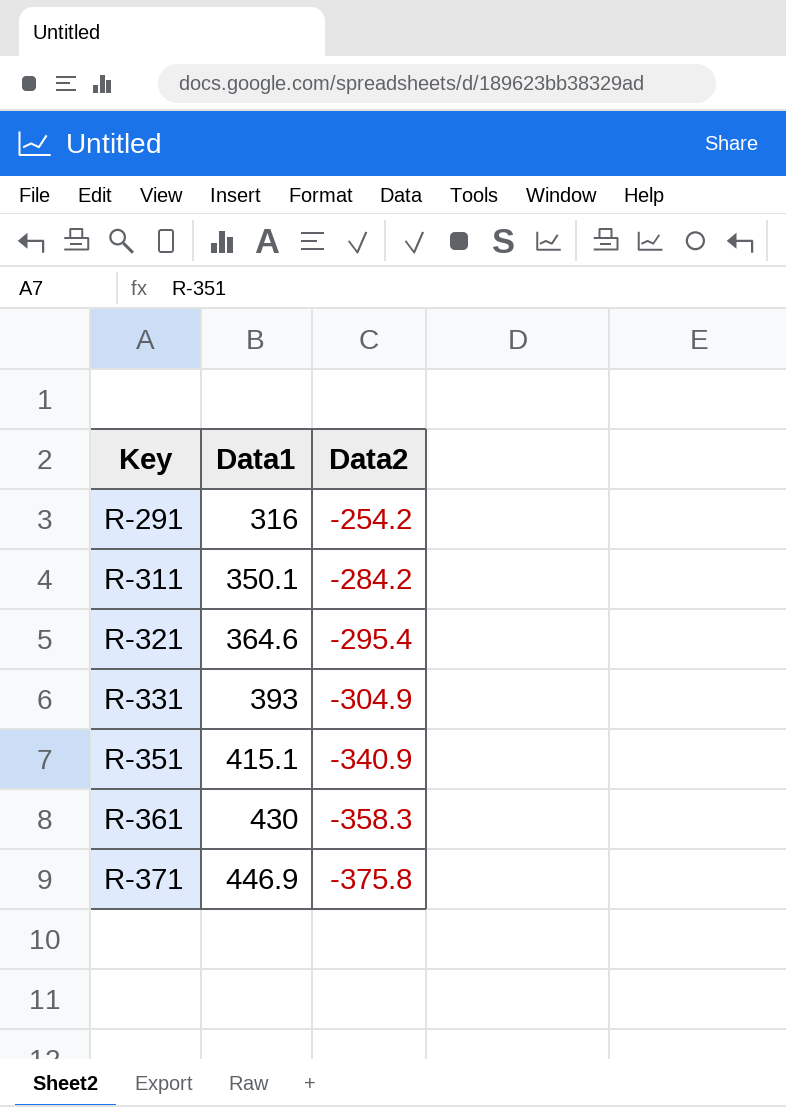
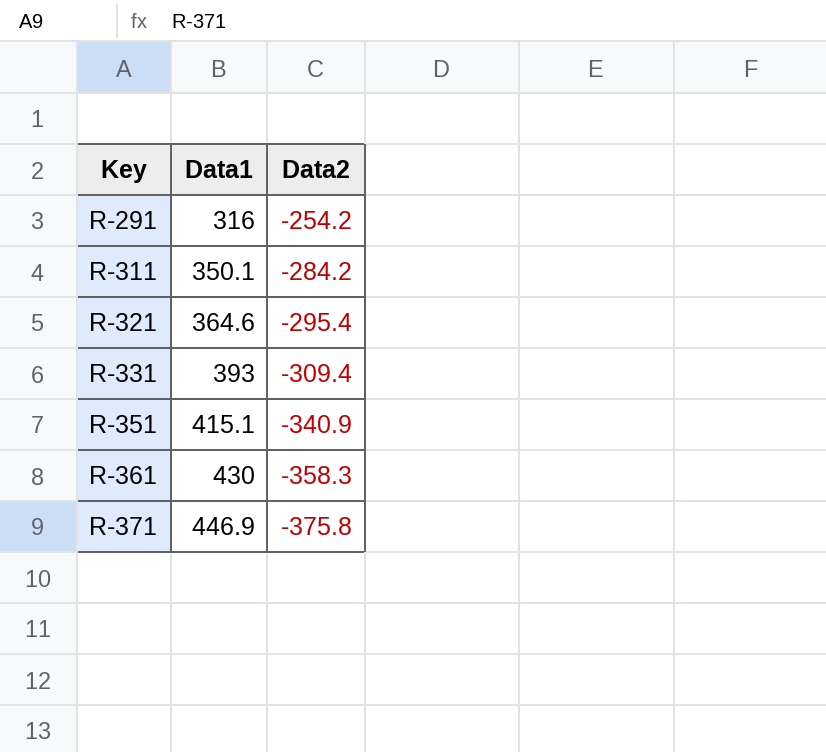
R-331 | Data2: -304.9 -> -309.4

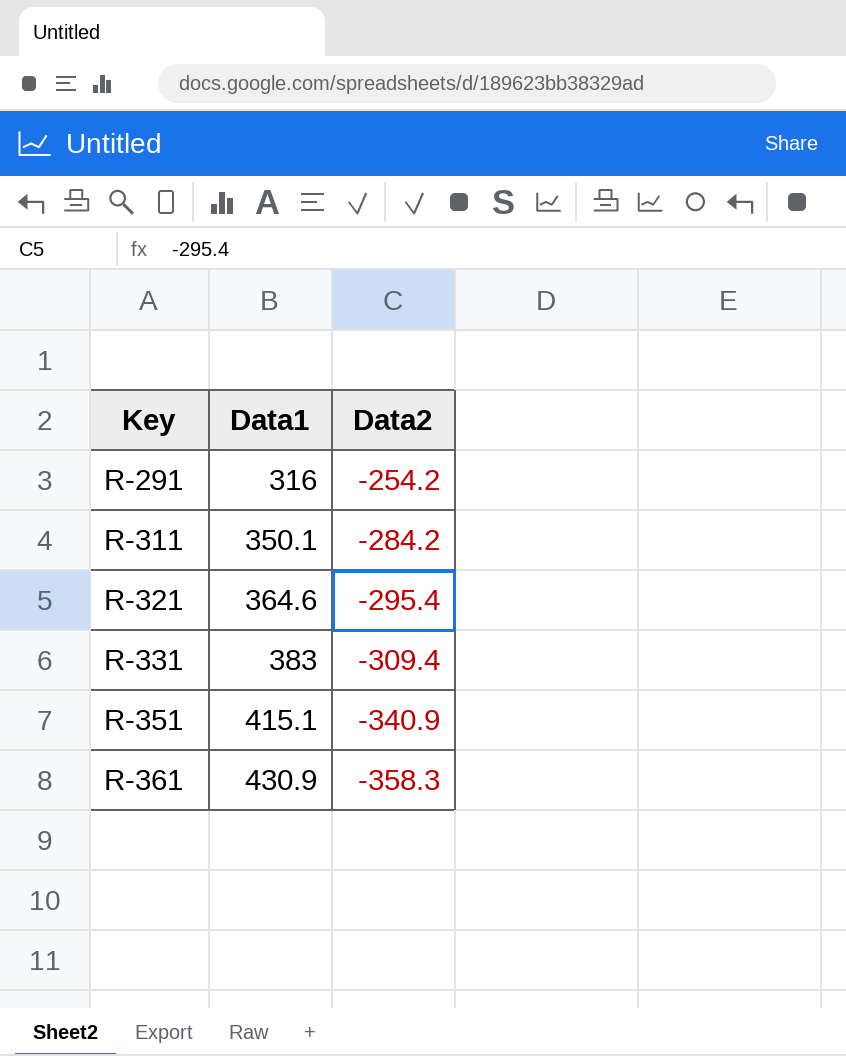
row R-371: 446.9 | -375.8 -> none
R-331 | Data1: 393 -> 383
R-361 | Data1: 430 -> 430.9

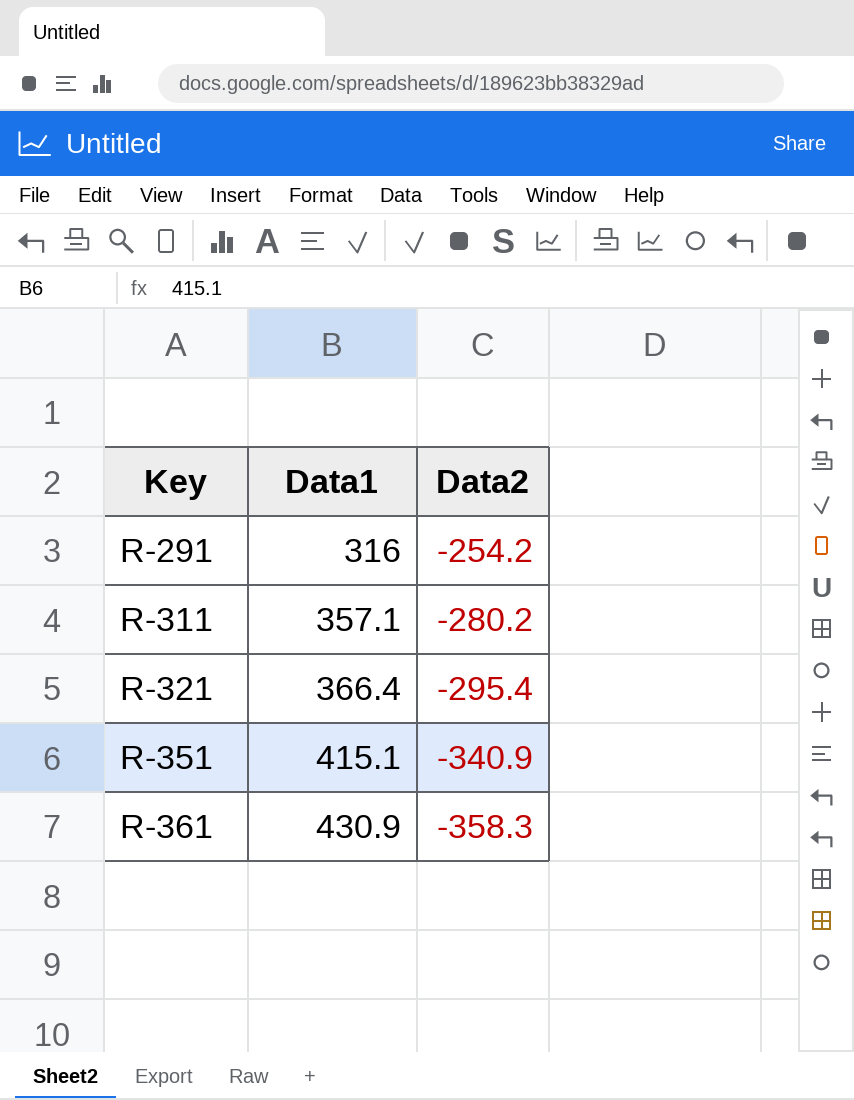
row R-331: 383 | -309.4 -> none
R-311 | Data1: 350.1 -> 357.1
R-311 | Data2: -284.2 -> -280.2
R-321 | Data1: 364.6 -> 366.4

